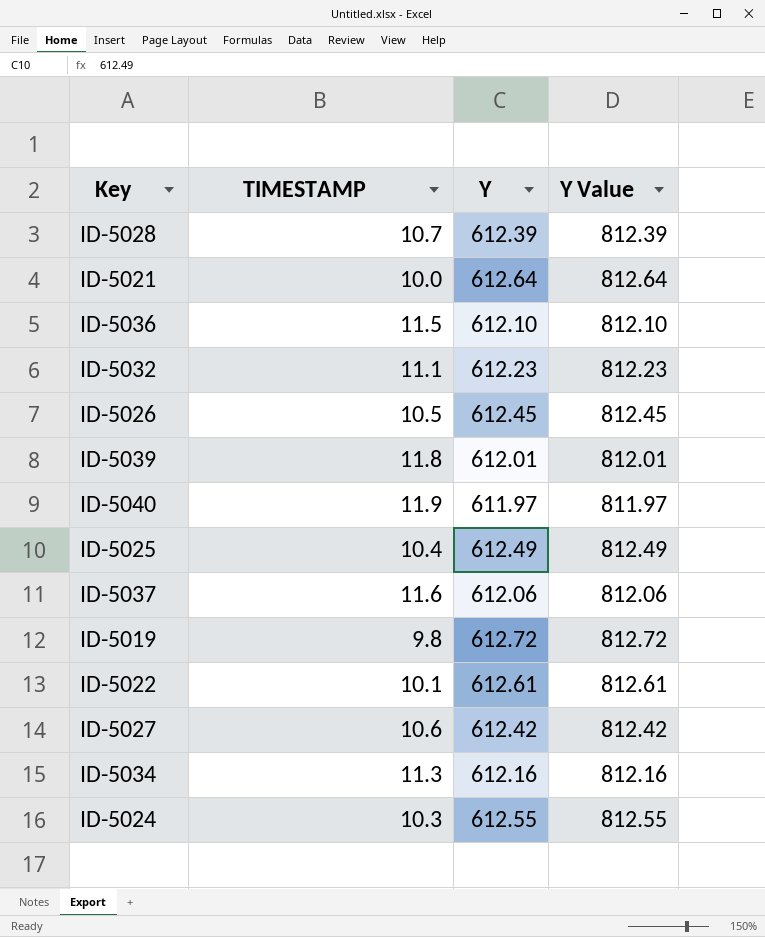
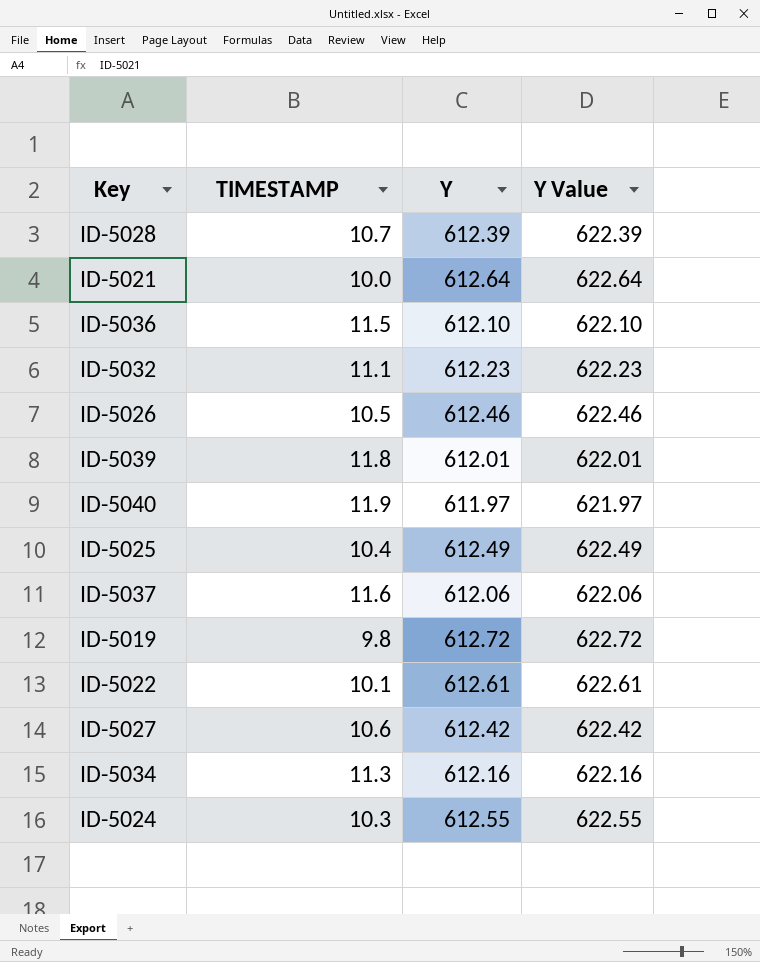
column Y Value | formula: [Y] + 200 -> [Y] + 10
ID-5026 | Y: 612.45 -> 612.46

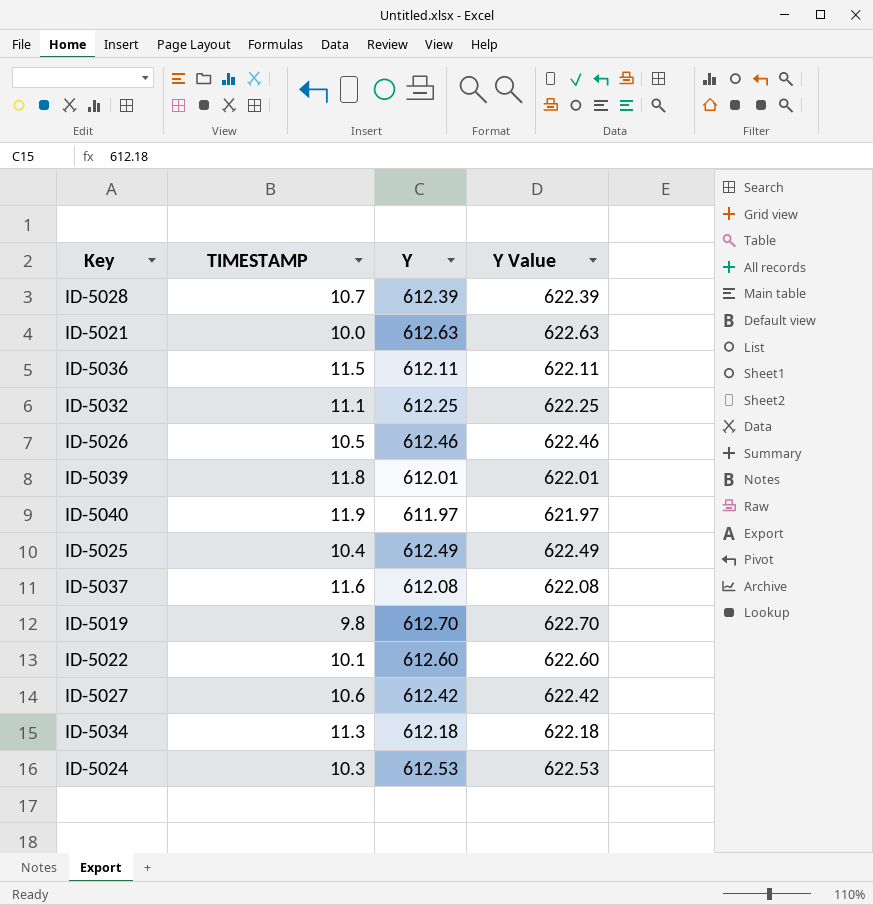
ID-5021 | Y: 612.64 -> 612.63
ID-5021 | Y Value: 622.64 -> 622.63
ID-5036 | Y: 612.10 -> 612.11
ID-5036 | Y Value: 622.10 -> 622.11
ID-5032 | Y: 612.23 -> 612.25
ID-5032 | Y Value: 622.23 -> 622.25
ID-5037 | Y: 612.06 -> 612.08
ID-5037 | Y Value: 622.06 -> 622.08
ID-5019 | Y: 612.72 -> 612.70
ID-5019 | Y Value: 622.72 -> 622.70
ID-5022 | Y: 612.61 -> 612.60
ID-5022 | Y Value: 622.61 -> 622.60
ID-5034 | Y: 612.16 -> 612.18
ID-5034 | Y Value: 622.16 -> 622.18
ID-5024 | Y: 612.55 -> 612.53
ID-5024 | Y Value: 622.55 -> 622.53

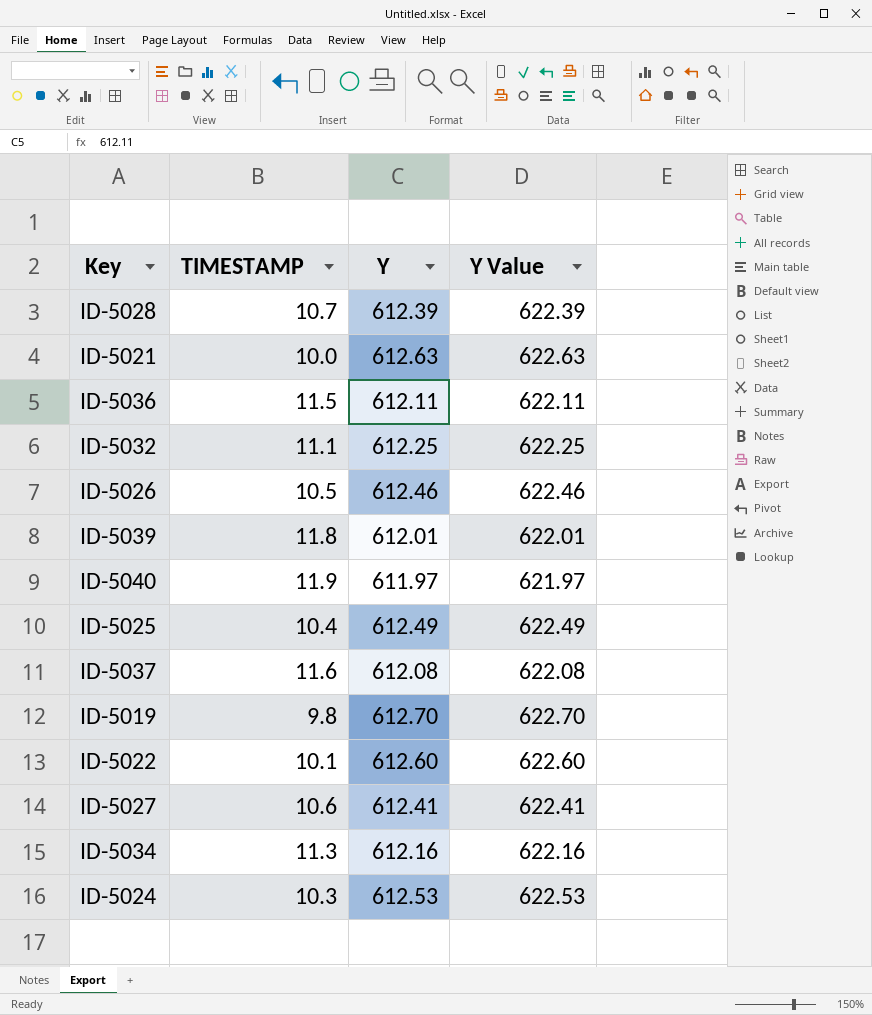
ID-5027 | Y: 612.42 -> 612.41
ID-5027 | Y Value: 622.42 -> 622.41
ID-5034 | Y: 612.18 -> 612.16
ID-5034 | Y Value: 622.18 -> 622.16

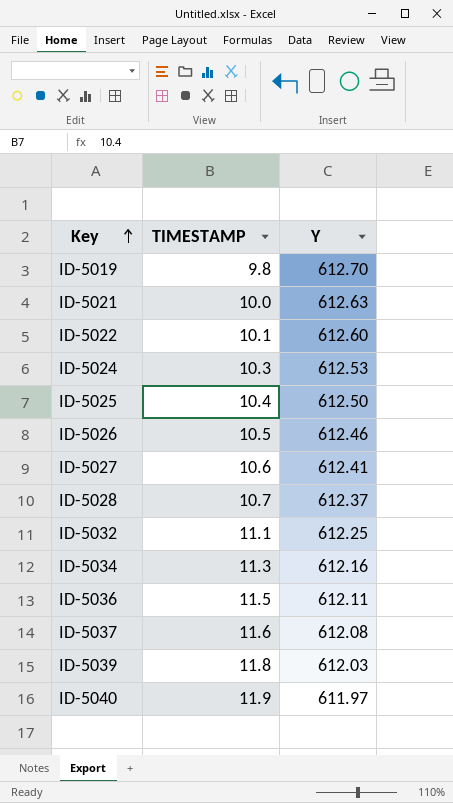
row order: none -> Key ascending
column Y Value | formula: [Y] + 10 -> none
ID-5025 | Y: 612.49 -> 612.50
ID-5028 | Y: 612.39 -> 612.37
ID-5039 | Y: 612.01 -> 612.03

